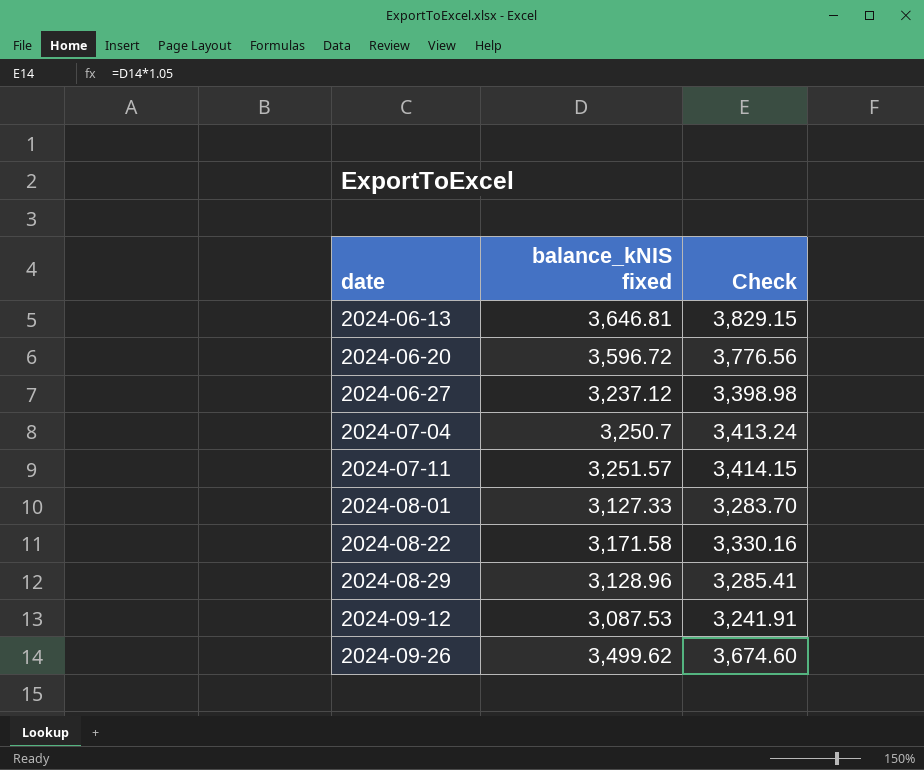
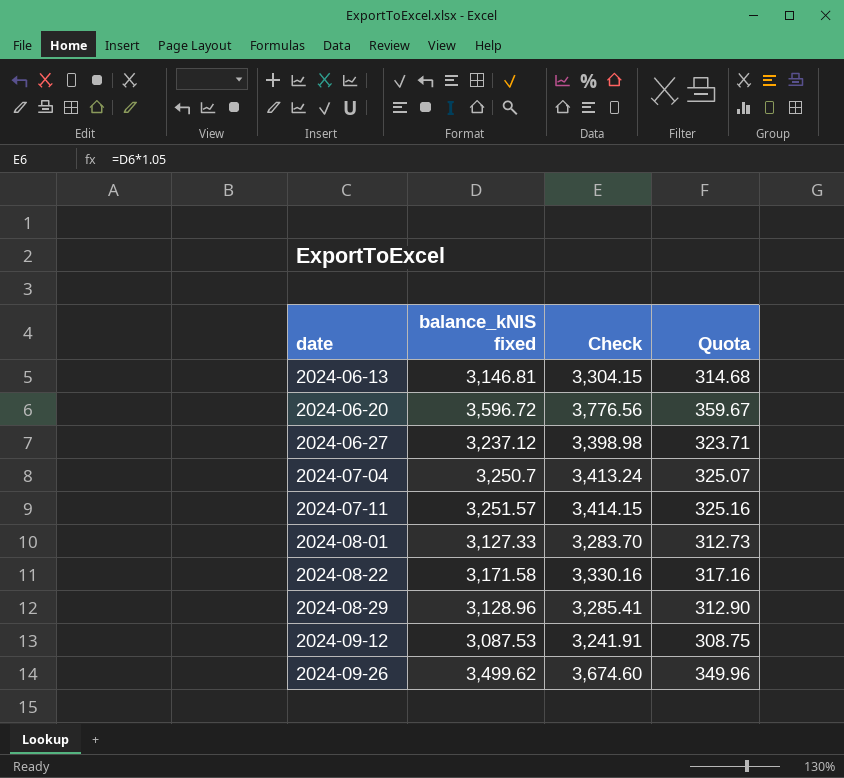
column Quota | formula: none -> [balance_kNIS fixed] * 0.1
2024-06-13 | balance_kNIS fixed: 3,646.81 -> 3,146.81
2024-06-13 | Check: 3,829.15 -> 3,304.15

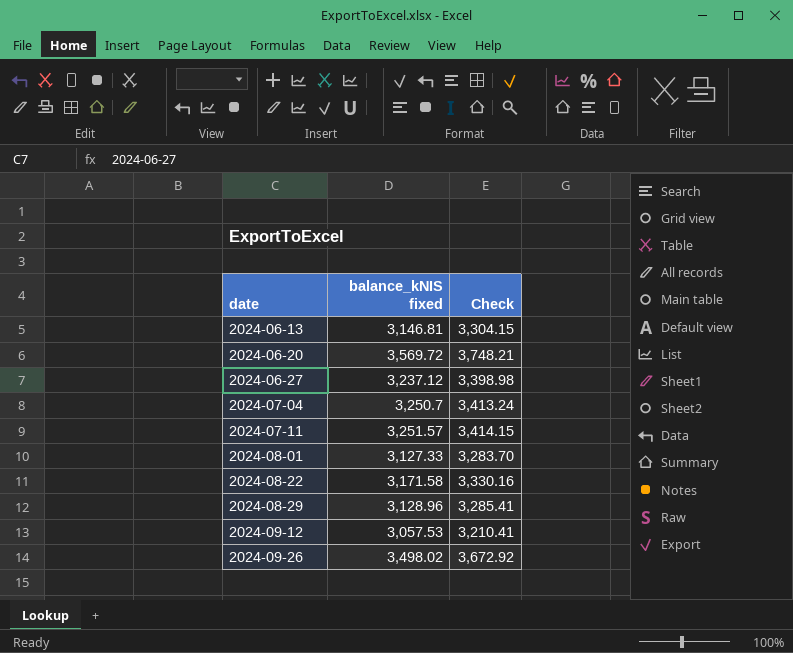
column Quota | formula: [balance_kNIS fixed] * 0.1 -> none
2024-06-20 | balance_kNIS fixed: 3,596.72 -> 3,569.72
2024-06-20 | Check: 3,776.56 -> 3,748.21
2024-09-12 | balance_kNIS fixed: 3,087.53 -> 3,057.53
2024-09-12 | Check: 3,241.91 -> 3,210.41
2024-09-26 | balance_kNIS fixed: 3,499.62 -> 3,498.02
2024-09-26 | Check: 3,674.60 -> 3,672.92

